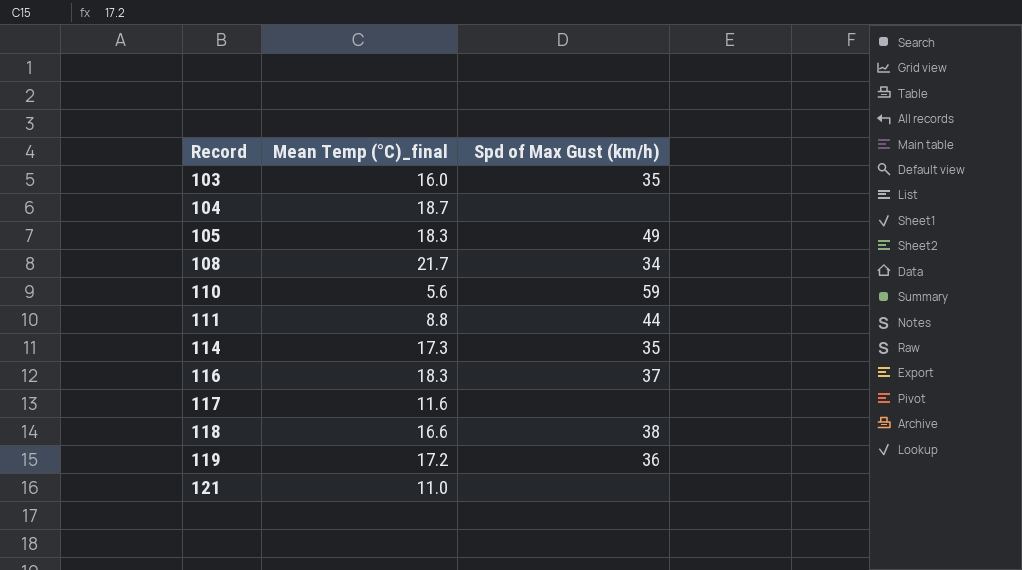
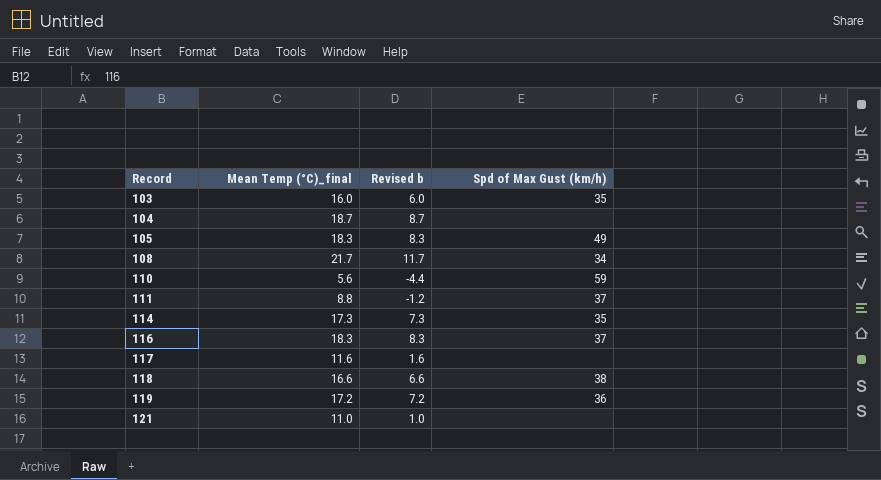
column Revised b | formula: none -> [Mean Temp (°C)_final] - 10
111 | Spd of Max Gust (km/h): 44 -> 37

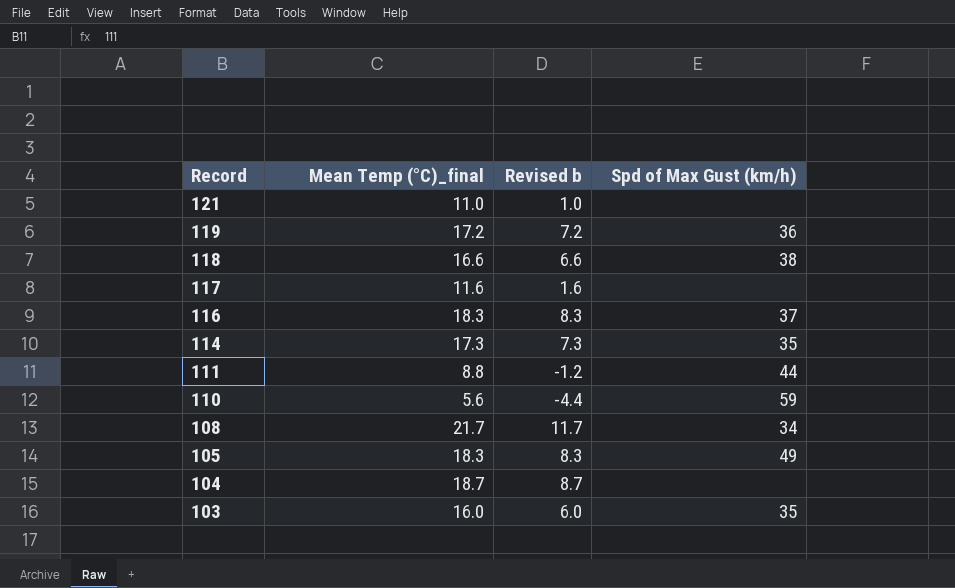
row order: Record ascending -> Record descending
111 | Spd of Max Gust (km/h): 37 -> 44

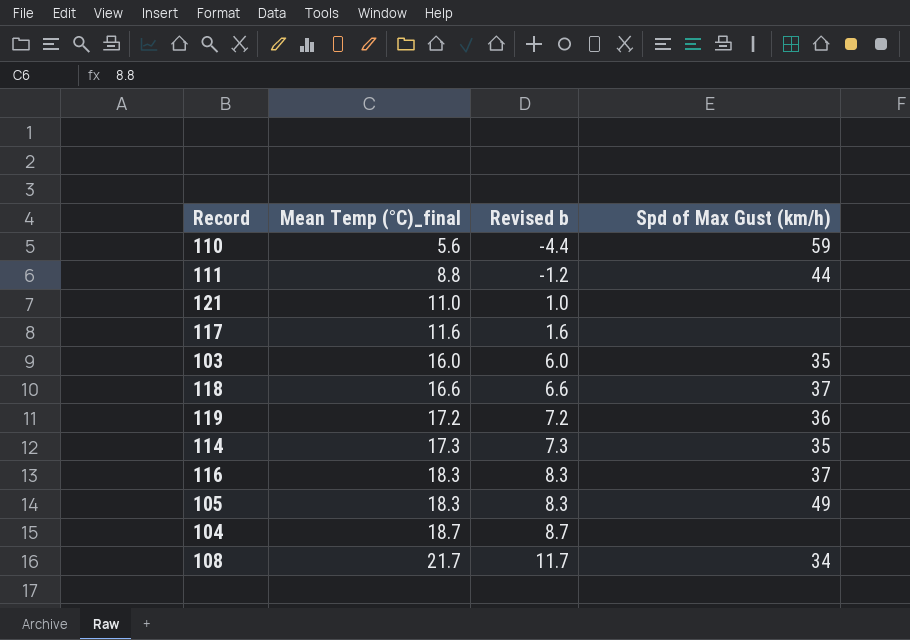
row order: Record descending -> Mean Temp (°C)_final ascending
118 | Spd of Max Gust (km/h): 38 -> 37

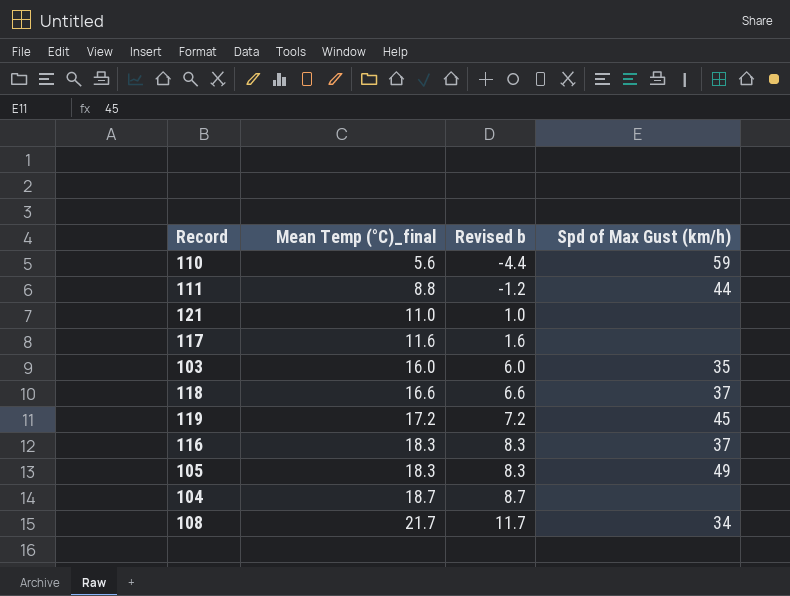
row 114: 17.3 | 7.3 | 35 -> none
119 | Spd of Max Gust (km/h): 36 -> 45

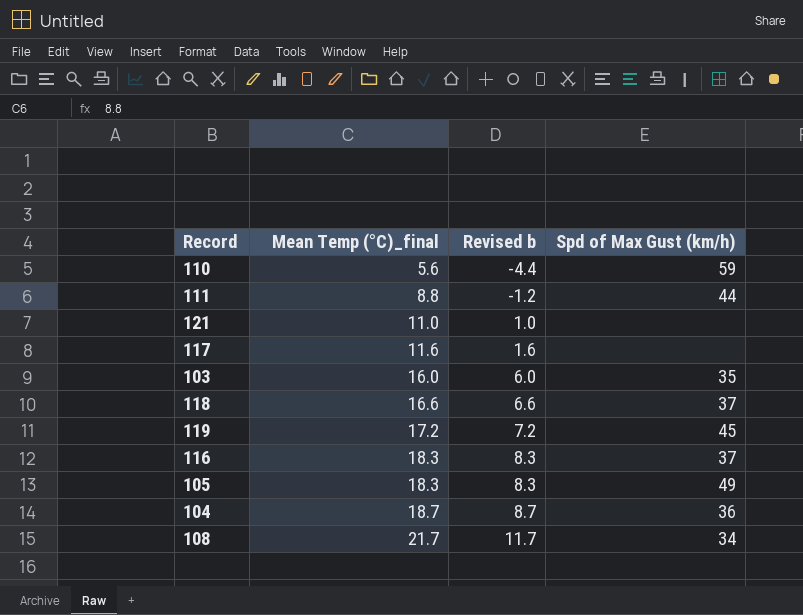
104 | Spd of Max Gust (km/h): none -> 36

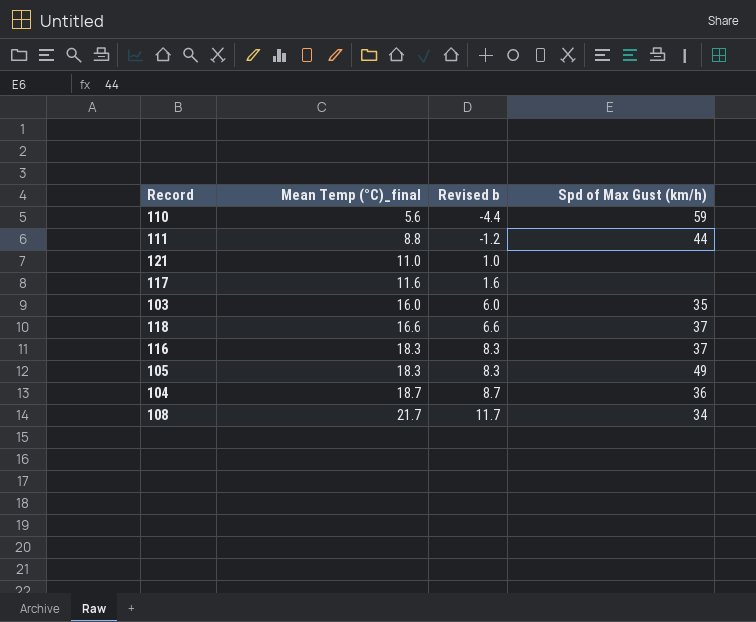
row 119: 17.2 | 7.2 | 45 -> none

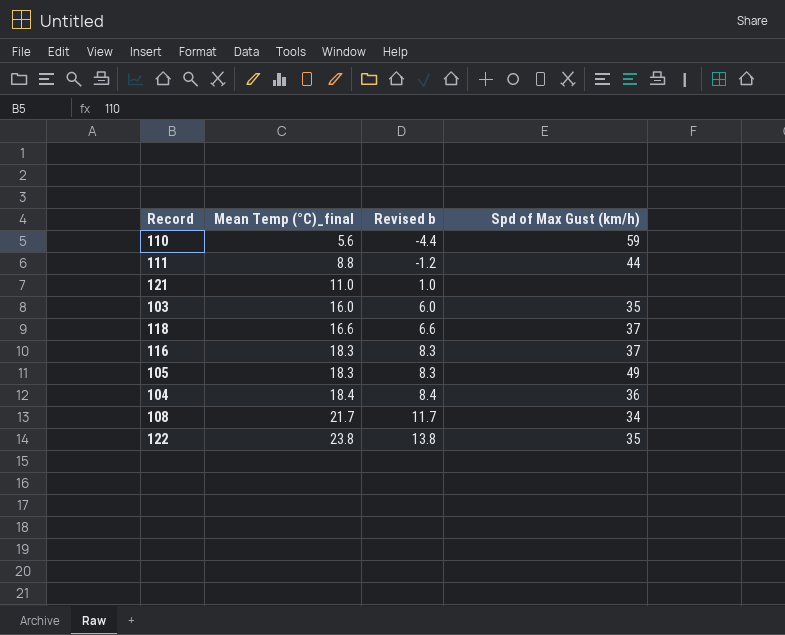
row 117: 11.6 | 1.6 | none -> none
104 | Mean Temp (°C)_final: 18.7 -> 18.4
104 | Revised b: 8.7 -> 8.4
row 122: none -> 23.8 | 13.8 | 35

